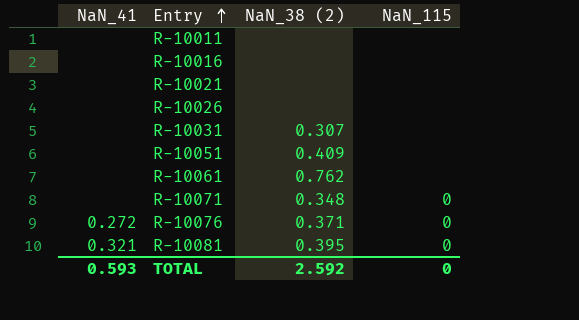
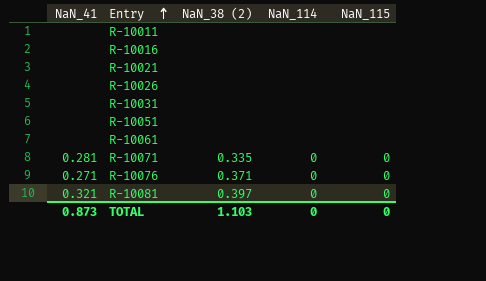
column NaN_114 | position: none -> 4
R-10031 | NaN_38 (2): 0.307 -> none
R-10051 | NaN_38 (2): 0.409 -> none
R-10061 | NaN_38 (2): 0.762 -> none
R-10071 | NaN_41: none -> 0.281
R-10071 | NaN_38 (2): 0.348 -> 0.335
R-10076 | NaN_41: 0.272 -> 0.271
R-10081 | NaN_38 (2): 0.395 -> 0.397
TOTAL | NaN_41: 0.593 -> 0.873
TOTAL | NaN_38 (2): 2.592 -> 1.103

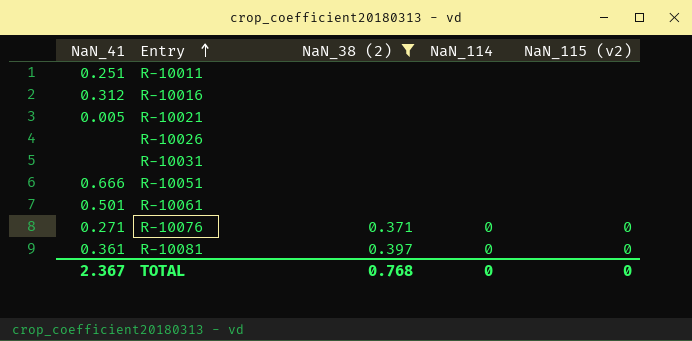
filter: none -> NaN_38 (2) != 0.335
column name: NaN_115 -> NaN_115 (v2)
R-10011 | NaN_41: none -> 0.251
R-10016 | NaN_41: none -> 0.312
R-10021 | NaN_41: none -> 0.005
R-10051 | NaN_41: none -> 0.666
R-10061 | NaN_41: none -> 0.501
R-10081 | NaN_41: 0.321 -> 0.361
TOTAL | NaN_41: 0.873 -> 2.367
TOTAL | NaN_38 (2): 1.103 -> 0.768

